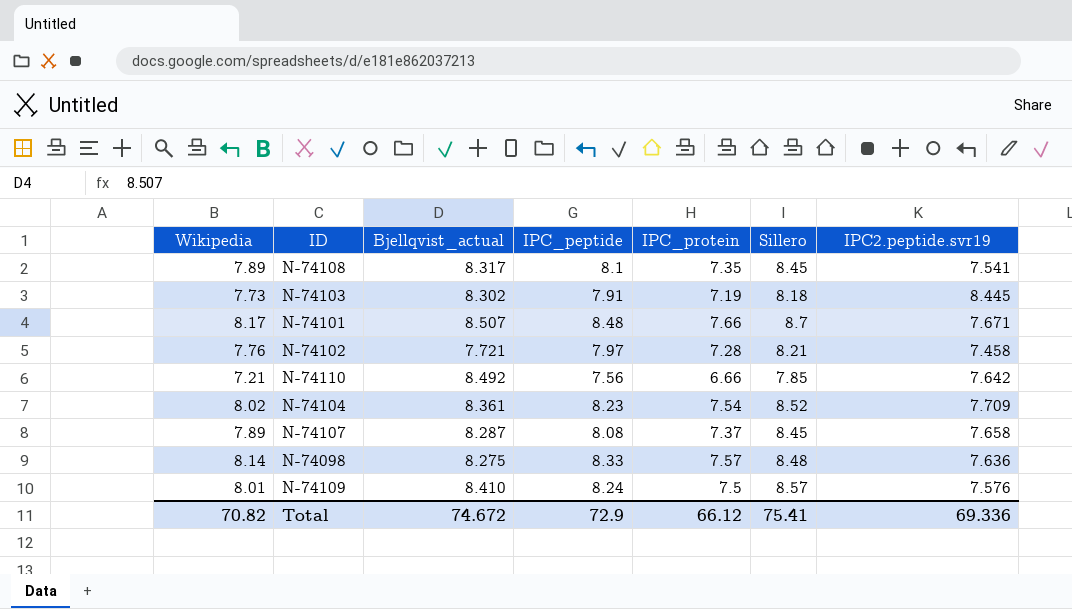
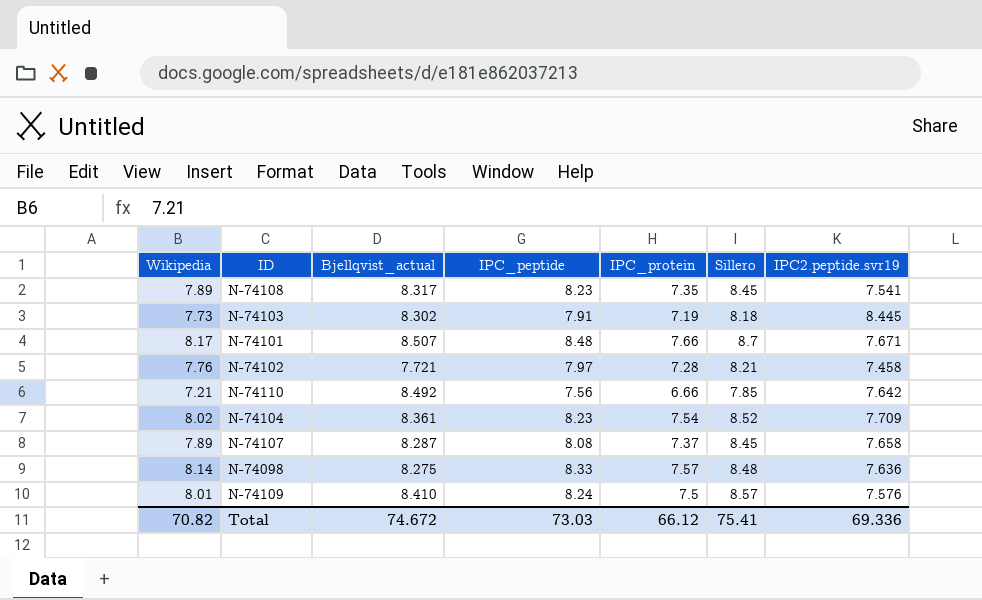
N-74108 | IPC_peptide: 8.1 -> 8.23
Total | IPC_peptide: 72.9 -> 73.03

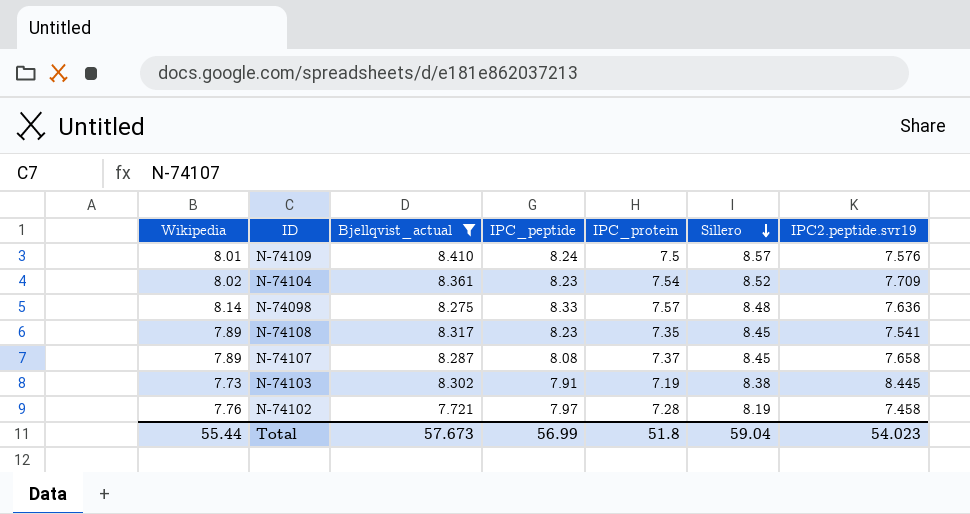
filter: none -> Bjellqvist_actual <= 8.410
row order: none -> Sillero descending
N-74103 | Sillero: 8.18 -> 8.38
N-74102 | Sillero: 8.21 -> 8.19
Total | Wikipedia: 70.82 -> 55.44
Total | Bjellqvist_actual: 74.672 -> 57.673
Total | IPC_peptide: 73.03 -> 56.99
Total | IPC_protein: 66.12 -> 51.8
Total | Sillero: 75.41 -> 59.04
Total | IPC2.peptide.svr19: 69.336 -> 54.023

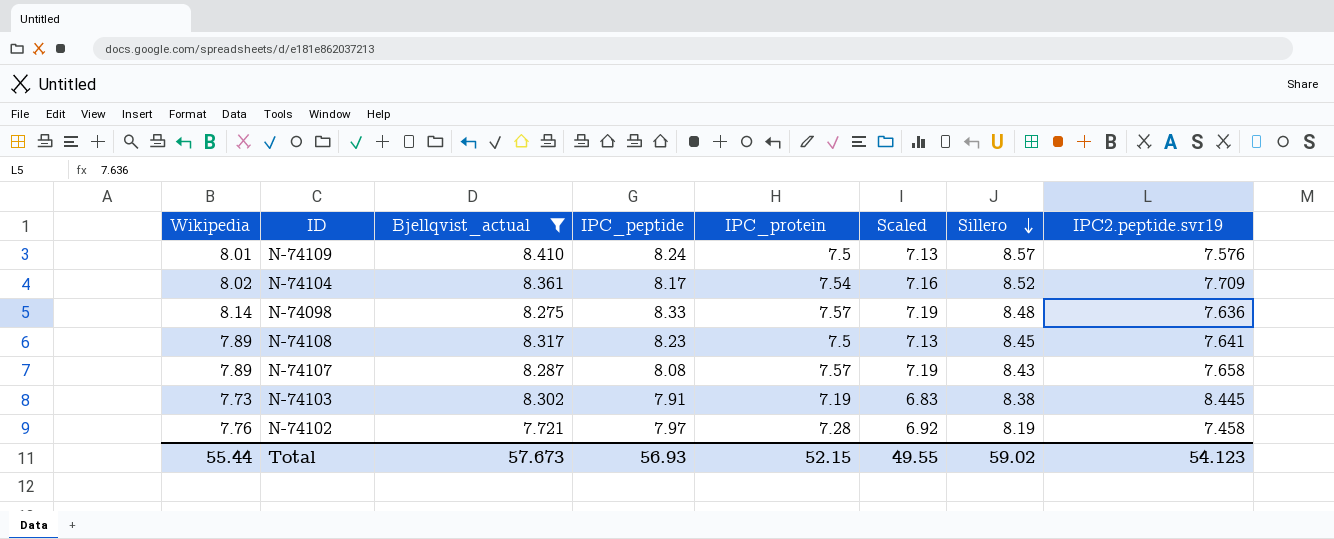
column Scaled | formula: none -> [IPC_protein] * 0.95
N-74104 | IPC_peptide: 8.23 -> 8.17
N-74108 | IPC_protein: 7.35 -> 7.5
N-74108 | IPC2.peptide.svr19: 7.541 -> 7.641
N-74107 | IPC_protein: 7.37 -> 7.57
N-74107 | Sillero: 8.45 -> 8.43
Total | IPC_peptide: 56.99 -> 56.93
Total | IPC_protein: 51.8 -> 52.15
Total | Sillero: 59.04 -> 59.02
Total | IPC2.peptide.svr19: 54.023 -> 54.123

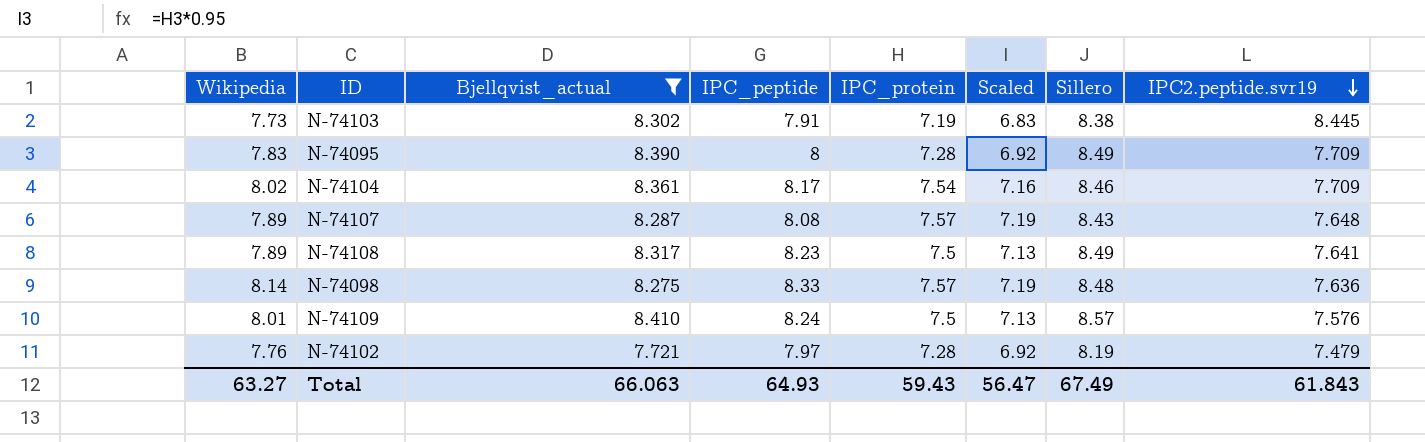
row order: Sillero descending -> IPC2.peptide.svr19 descending
row N-74095: none -> 7.83 | 8.390 | 8 | 7.28 | 6.92 | 8.49 | 7.709
N-74104 | Sillero: 8.52 -> 8.46
N-74107 | IPC2.peptide.svr19: 7.658 -> 7.648
N-74108 | Sillero: 8.45 -> 8.49
N-74102 | IPC2.peptide.svr19: 7.458 -> 7.479
Total | Wikipedia: 55.44 -> 63.27
Total | Bjellqvist_actual: 57.673 -> 66.063
Total | IPC_peptide: 56.93 -> 64.93
Total | IPC_protein: 52.15 -> 59.43
Total | Scaled: 49.55 -> 56.47
Total | Sillero: 59.02 -> 67.49
Total | IPC2.peptide.svr19: 54.123 -> 61.843

